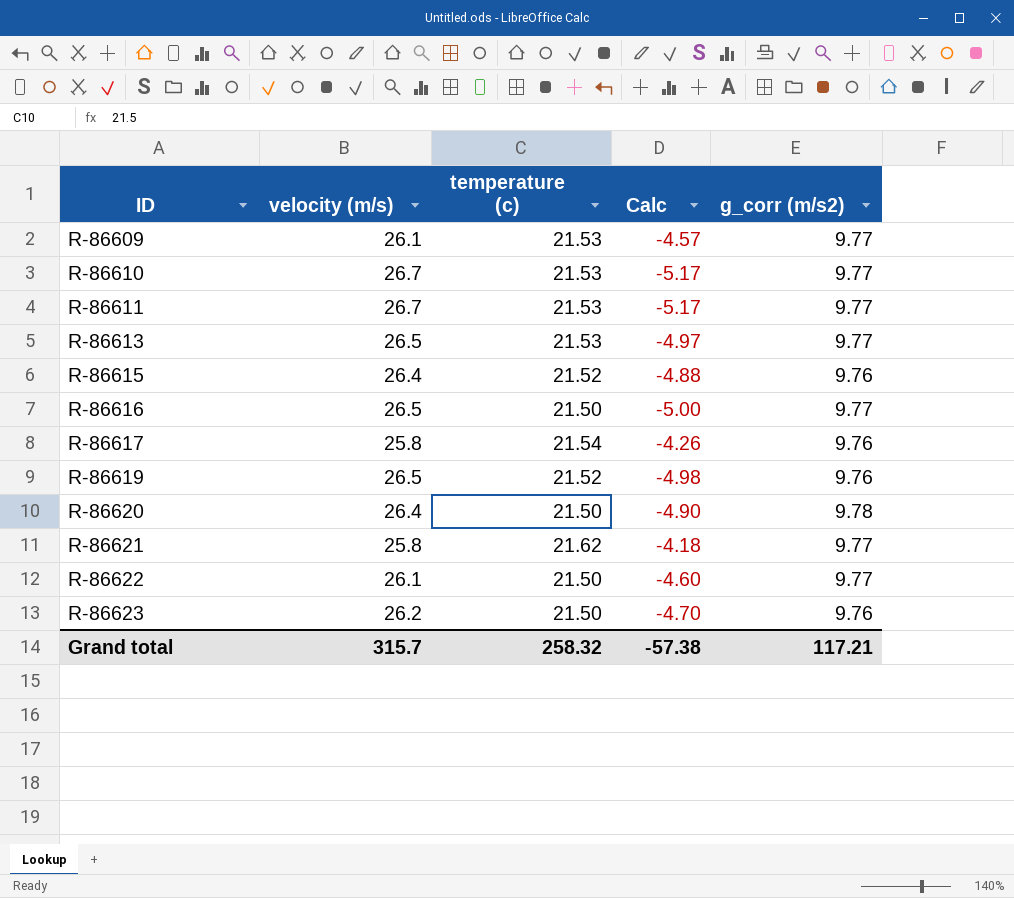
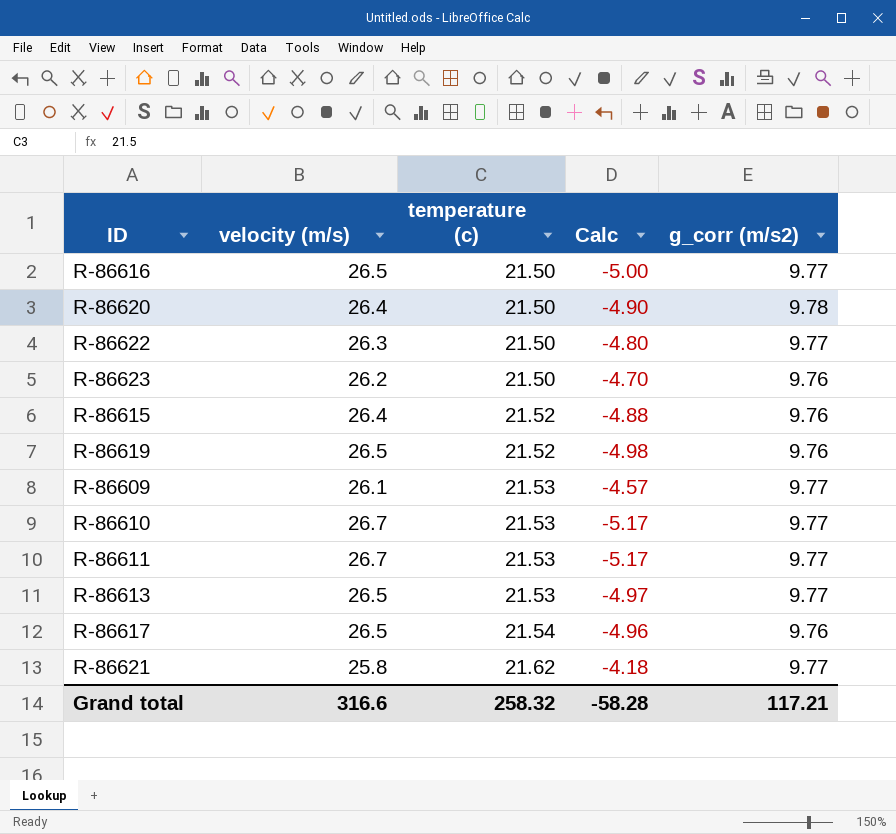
row order: ID ascending -> temperature (c) ascending
R-86622 | velocity (m/s): 26.1 -> 26.3
R-86622 | Calc: -4.60 -> -4.80
R-86617 | velocity (m/s): 25.8 -> 26.5
R-86617 | Calc: -4.26 -> -4.96
Grand total | velocity (m/s): 315.7 -> 316.6
Grand total | Calc: -57.38 -> -58.28

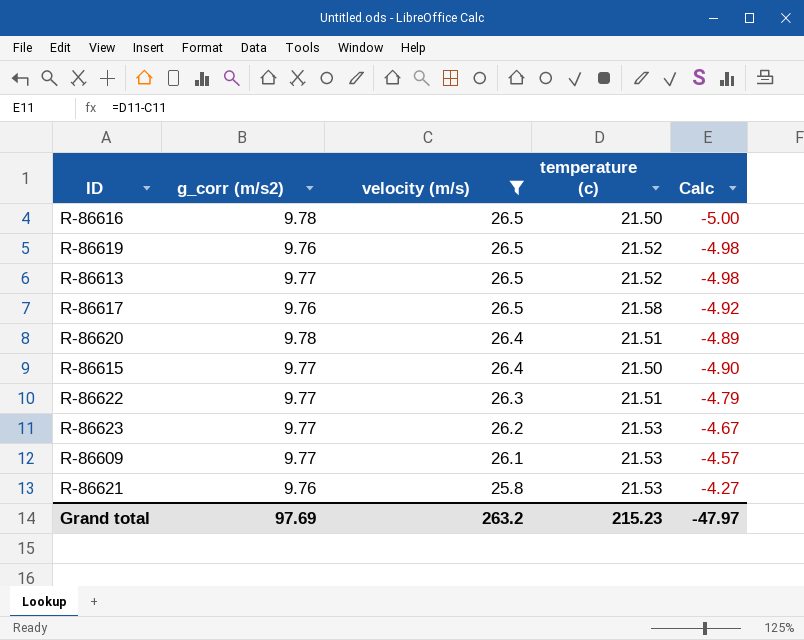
filter: none -> velocity (m/s) != 26.7
row order: temperature (c) ascending -> velocity (m/s) descending
column g_corr (m/s2) | position: 5 -> 2
R-86616 | g_corr (m/s2): 9.77 -> 9.78
R-86613 | temperature (c): 21.53 -> 21.52
R-86613 | Calc: -4.97 -> -4.98
R-86617 | temperature (c): 21.54 -> 21.58
R-86617 | Calc: -4.96 -> -4.92
R-86620 | temperature (c): 21.50 -> 21.51
R-86620 | Calc: -4.90 -> -4.89
R-86615 | g_corr (m/s2): 9.76 -> 9.77
R-86615 | temperature (c): 21.52 -> 21.50
R-86615 | Calc: -4.88 -> -4.90
R-86622 | temperature (c): 21.50 -> 21.51
R-86622 | Calc: -4.80 -> -4.79
R-86623 | g_corr (m/s2): 9.76 -> 9.77
R-86623 | temperature (c): 21.50 -> 21.53
R-86623 | Calc: -4.70 -> -4.67
R-86621 | g_corr (m/s2): 9.77 -> 9.76
R-86621 | temperature (c): 21.62 -> 21.53
R-86621 | Calc: -4.18 -> -4.27
Grand total | g_corr (m/s2): 117.21 -> 97.69
Grand total | velocity (m/s): 316.6 -> 263.2
Grand total | temperature (c): 258.32 -> 215.23
Grand total | Calc: -58.28 -> -47.97

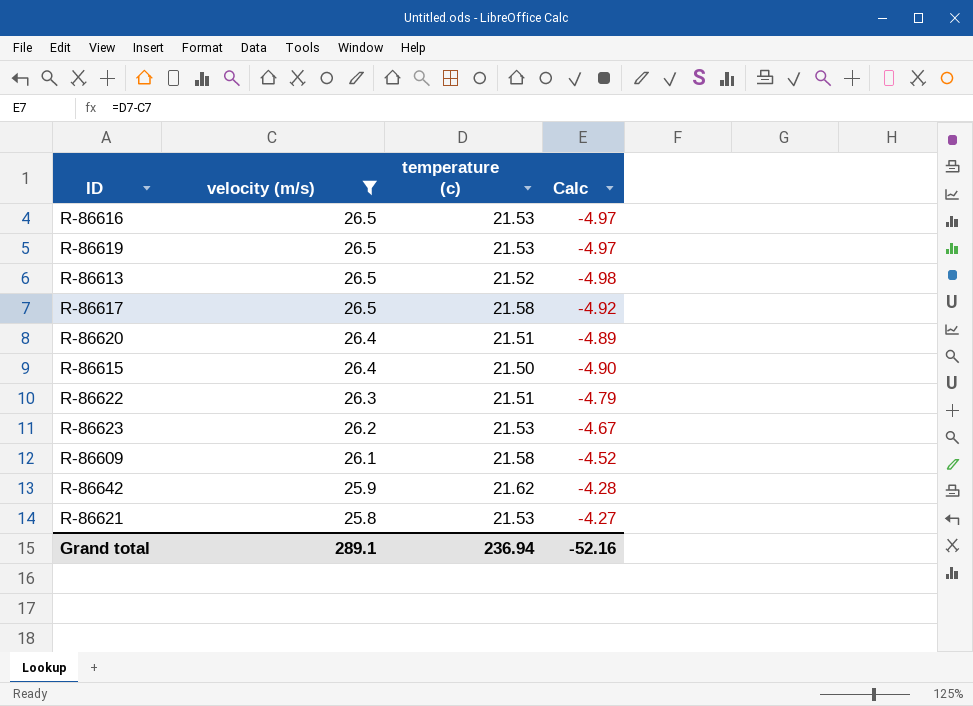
column g_corr (m/s2) | position: 2 -> none
R-86616 | temperature (c): 21.50 -> 21.53
R-86616 | Calc: -5.00 -> -4.97
R-86619 | temperature (c): 21.52 -> 21.53
R-86619 | Calc: -4.98 -> -4.97
R-86609 | temperature (c): 21.53 -> 21.58
R-86609 | Calc: -4.57 -> -4.52
row R-86642: none -> 25.9 | 21.62 | -4.28
Grand total | velocity (m/s): 263.2 -> 289.1
Grand total | temperature (c): 215.23 -> 236.94
Grand total | Calc: -47.97 -> -52.16

